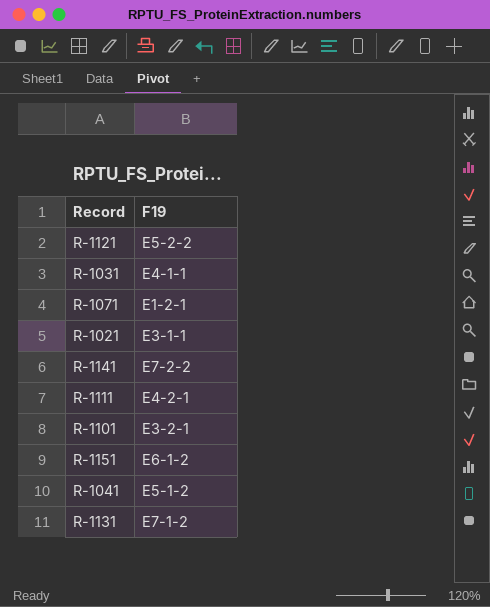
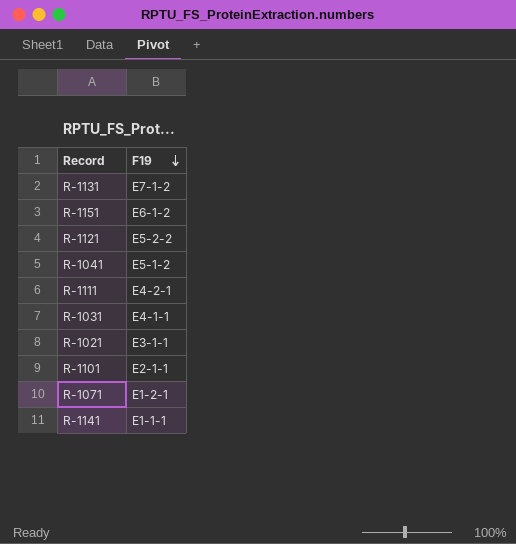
row order: none -> F19 descending
R-1101 | F19: E3-2-1 -> E2-1-1
R-1141 | F19: E7-2-2 -> E1-1-1

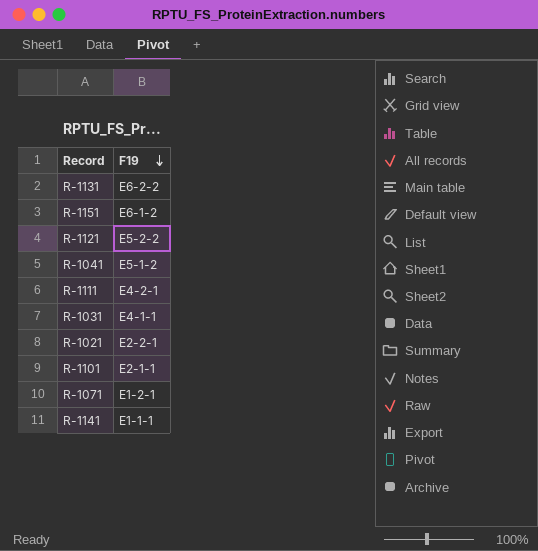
R-1131 | F19: E7-1-2 -> E6-2-2
R-1021 | F19: E3-1-1 -> E2-2-1

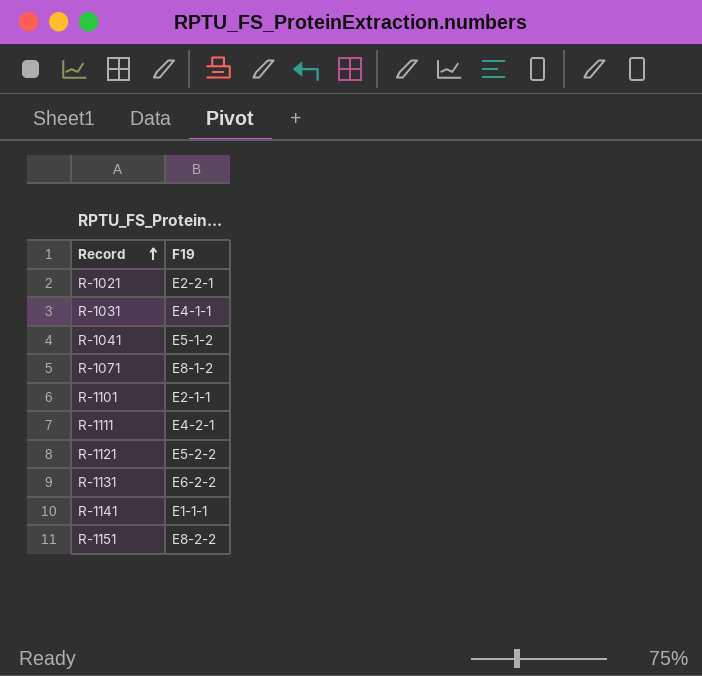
row order: F19 descending -> Record ascending
R-1071 | F19: E1-2-1 -> E8-1-2
R-1151 | F19: E6-1-2 -> E8-2-2

